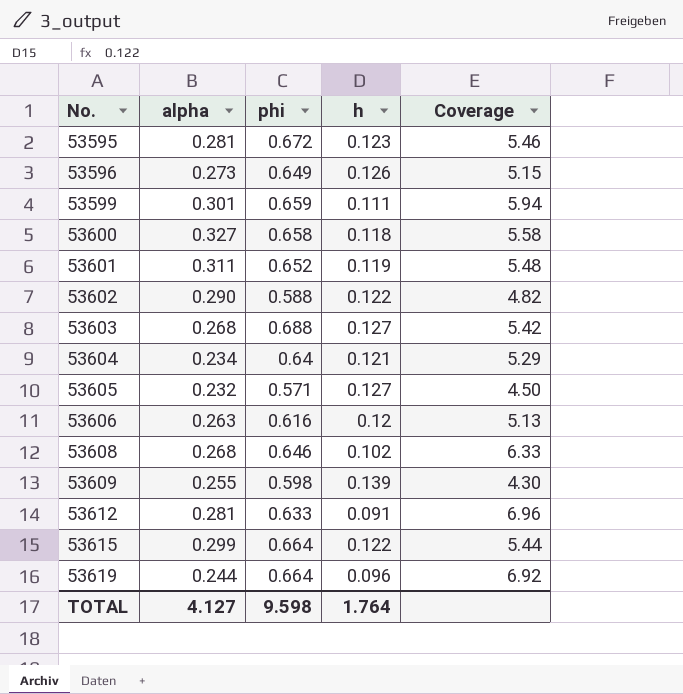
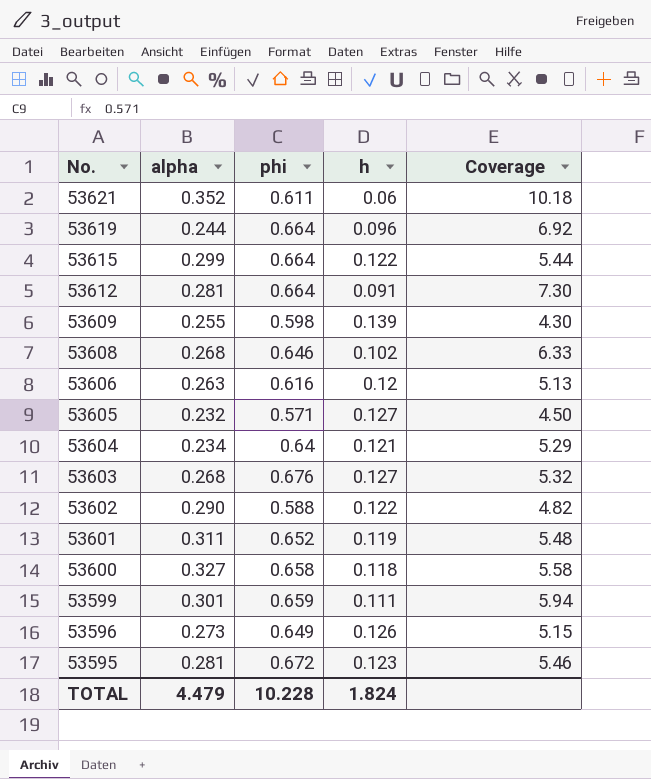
row order: No. ascending -> No. descending
row 53621: none -> 0.352 | 0.611 | 0.06 | 10.18
53612 | phi: 0.633 -> 0.664
53612 | Coverage: 6.96 -> 7.30
53603 | phi: 0.688 -> 0.676
53603 | Coverage: 5.42 -> 5.32
TOTAL | alpha: 4.127 -> 4.479
TOTAL | phi: 9.598 -> 10.228
TOTAL | h: 1.764 -> 1.824

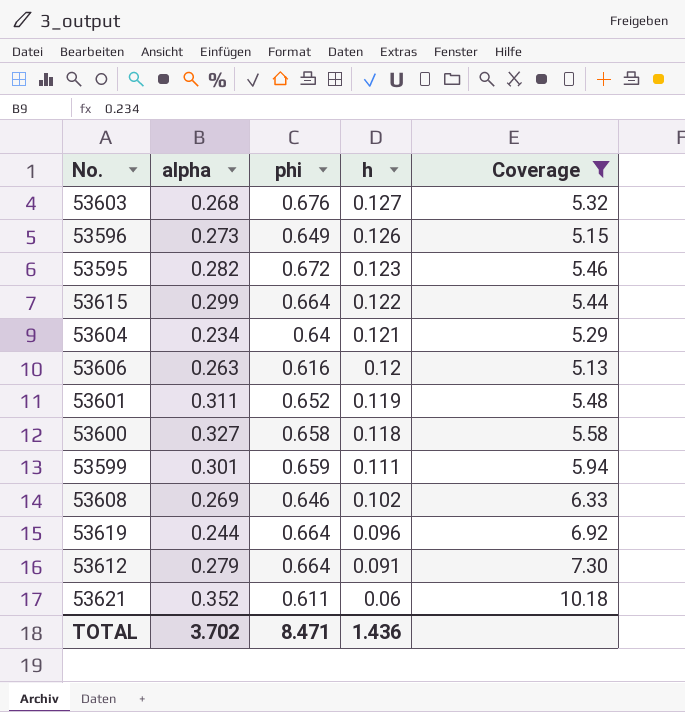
filter: none -> Coverage >= 5.13
row order: No. descending -> h descending
53595 | alpha: 0.281 -> 0.282
53608 | alpha: 0.268 -> 0.269
53612 | alpha: 0.281 -> 0.279
TOTAL | alpha: 4.479 -> 3.702
TOTAL | phi: 10.228 -> 8.471
TOTAL | h: 1.824 -> 1.436

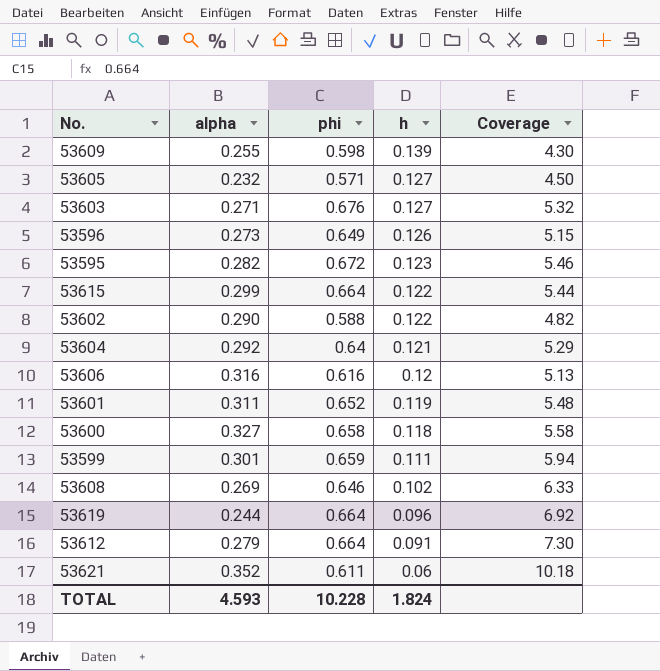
filter: Coverage >= 5.13 -> none
53603 | alpha: 0.268 -> 0.271
53604 | alpha: 0.234 -> 0.292
53606 | alpha: 0.263 -> 0.316
TOTAL | alpha: 3.702 -> 4.593
TOTAL | phi: 8.471 -> 10.228
TOTAL | h: 1.436 -> 1.824

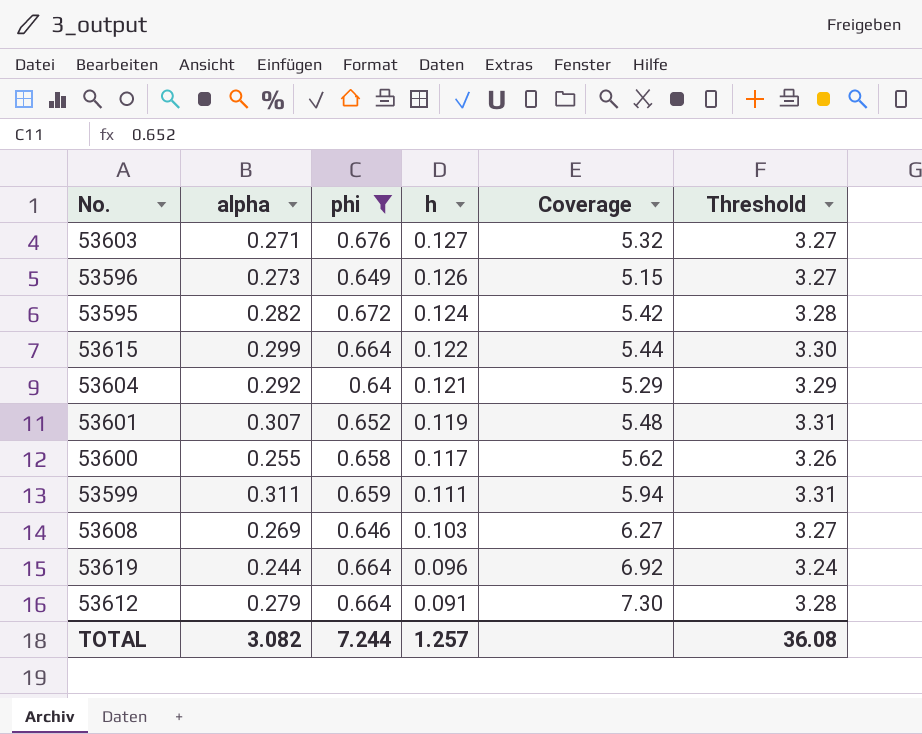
filter: none -> phi >= 0.64
column Threshold | formula: none -> [alpha] + 3
53595 | h: 0.123 -> 0.124
53595 | Coverage: 5.46 -> 5.42
53601 | alpha: 0.311 -> 0.307
53600 | alpha: 0.327 -> 0.255
53600 | h: 0.118 -> 0.117
53600 | Coverage: 5.58 -> 5.62
53599 | alpha: 0.301 -> 0.311
53608 | h: 0.102 -> 0.103
53608 | Coverage: 6.33 -> 6.27
TOTAL | alpha: 4.593 -> 3.082
TOTAL | phi: 10.228 -> 7.244
TOTAL | h: 1.824 -> 1.257

